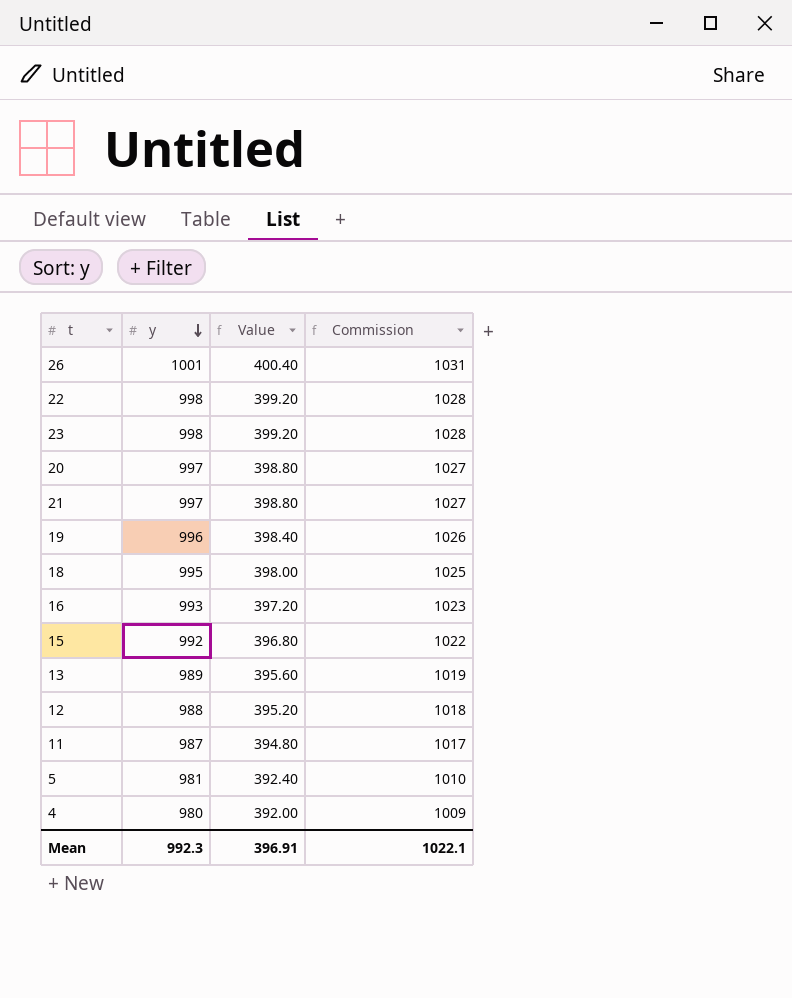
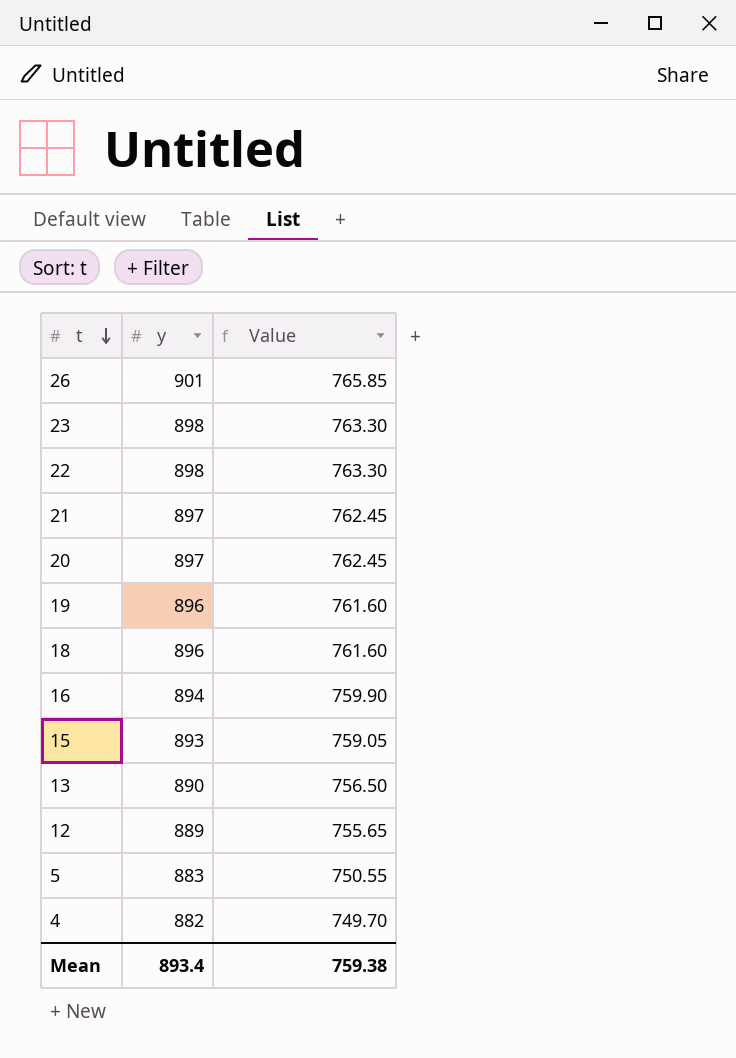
row order: y descending -> t descending
column Commission | formula: [y] * 1.03 -> none
column Value | formula: [y] * 0.4 -> [y] * 0.85
row 11: 987 | 394.80 | 1017 -> none
26 | y: 1001 -> 901
23 | y: 998 -> 898
22 | y: 998 -> 898
21 | y: 997 -> 897
20 | y: 997 -> 897
19 | y: 996 -> 896
18 | y: 995 -> 896
16 | y: 993 -> 894
15 | y: 992 -> 893
13 | y: 989 -> 890
12 | y: 988 -> 889
5 | y: 981 -> 883
4 | y: 980 -> 882
Mean | y: 992.3 -> 893.4
Mean | Value: 396.91 -> 759.38

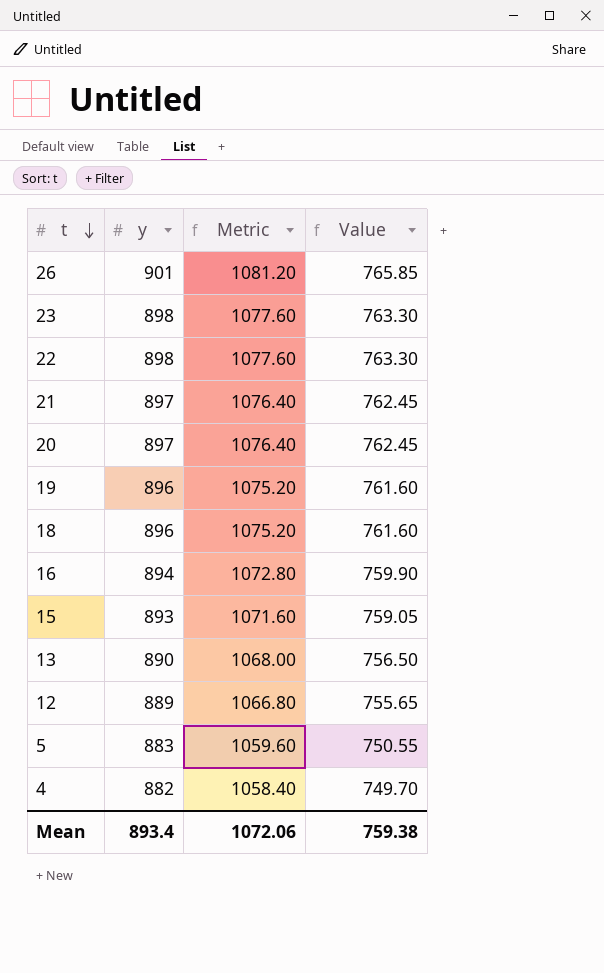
column Metric | formula: none -> [y] * 1.2

